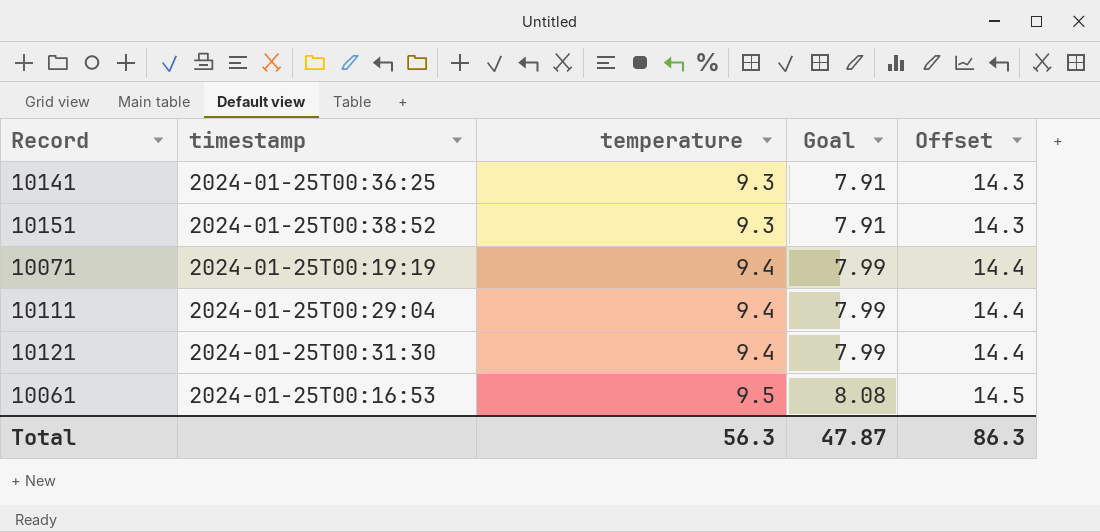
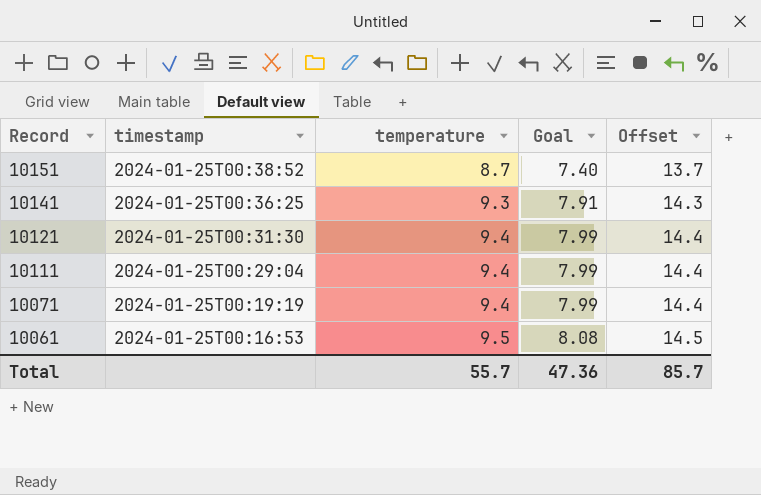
row order: temperature ascending -> Record descending
10151 | temperature: 9.3 -> 8.7
10151 | Goal: 7.91 -> 7.40
10151 | Offset: 14.3 -> 13.7
Total | temperature: 56.3 -> 55.7
Total | Goal: 47.87 -> 47.36
Total | Offset: 86.3 -> 85.7

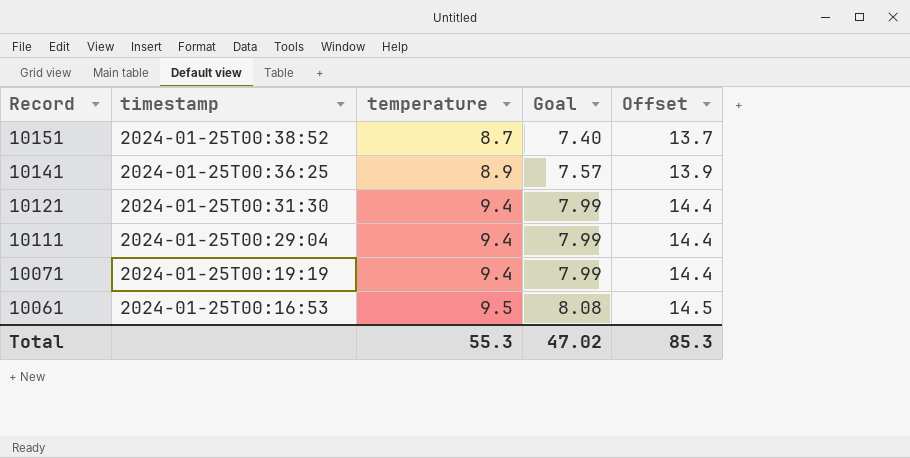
10141 | temperature: 9.3 -> 8.9
10141 | Goal: 7.91 -> 7.57
10141 | Offset: 14.3 -> 13.9
Total | temperature: 55.7 -> 55.3
Total | Goal: 47.36 -> 47.02
Total | Offset: 85.7 -> 85.3

